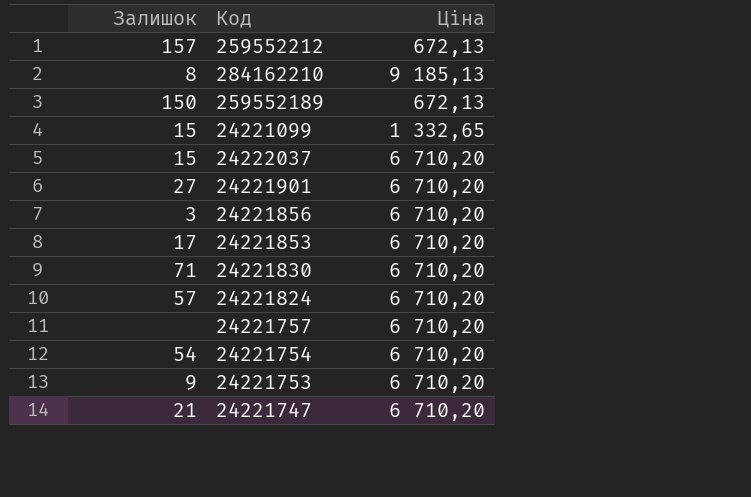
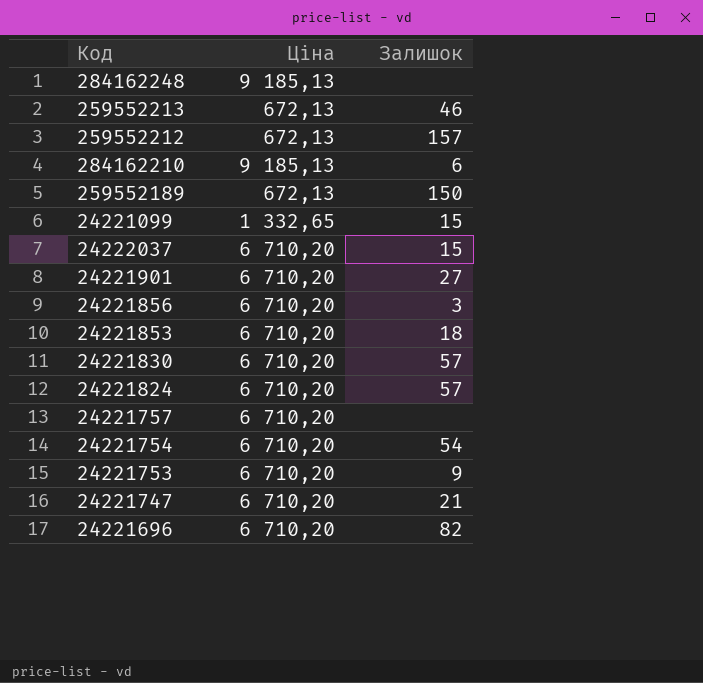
column Залишок | position: 1 -> 3
row 284162248: none -> 9 185,13 | none
row 259552213: none -> 672,13 | 46
284162210 | Залишок: 8 -> 6
24221853 | Залишок: 17 -> 18
24221830 | Залишок: 71 -> 57
row 24221696: none -> 6 710,20 | 82

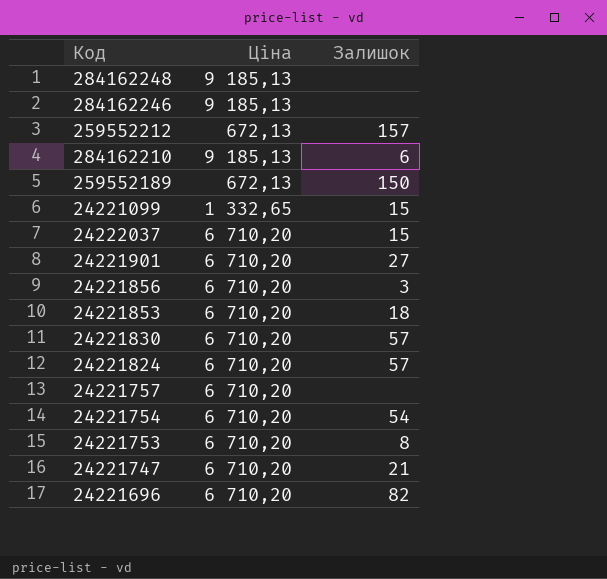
row 259552213: 672,13 | 46 -> none
row 284162246: none -> 9 185,13 | none
24221753 | Залишок: 9 -> 8

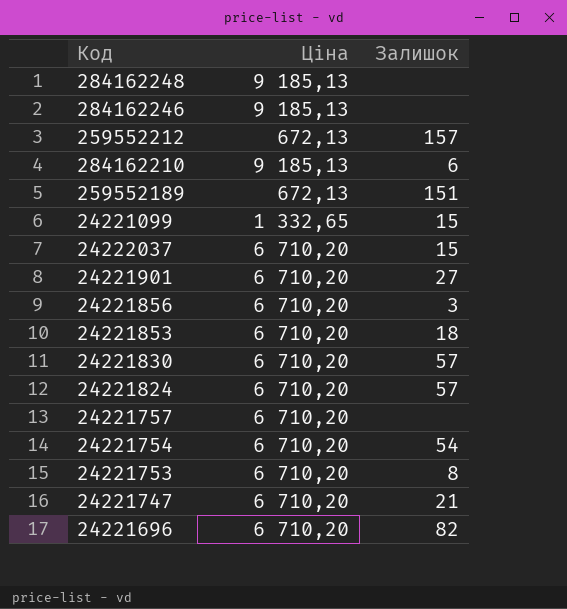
259552189 | Залишок: 150 -> 151

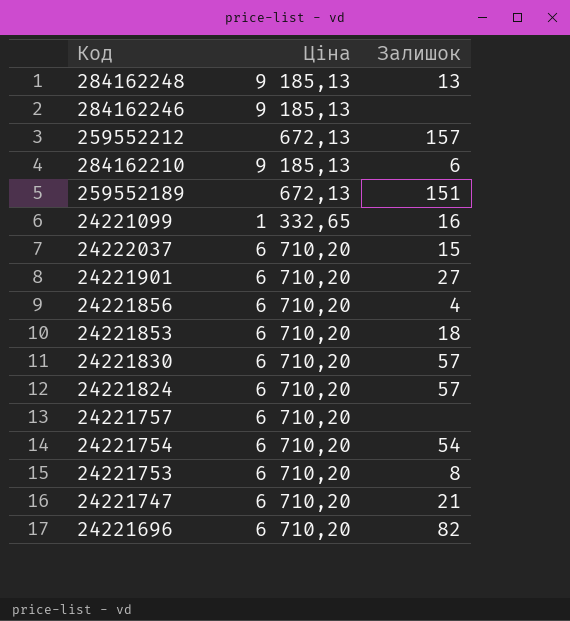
284162248 | Залишок: none -> 13
24221099 | Залишок: 15 -> 16
24221856 | Залишок: 3 -> 4

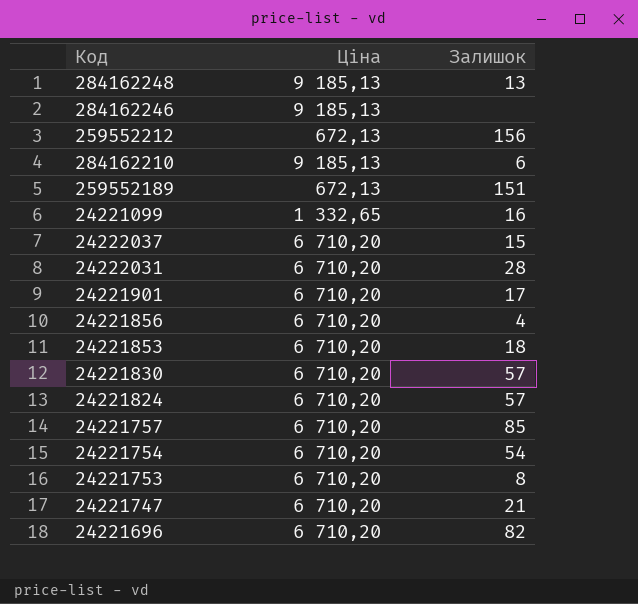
259552212 | Залишок: 157 -> 156
row 24222031: none -> 6 710,20 | 28
24221901 | Залишок: 27 -> 17
24221757 | Залишок: none -> 85

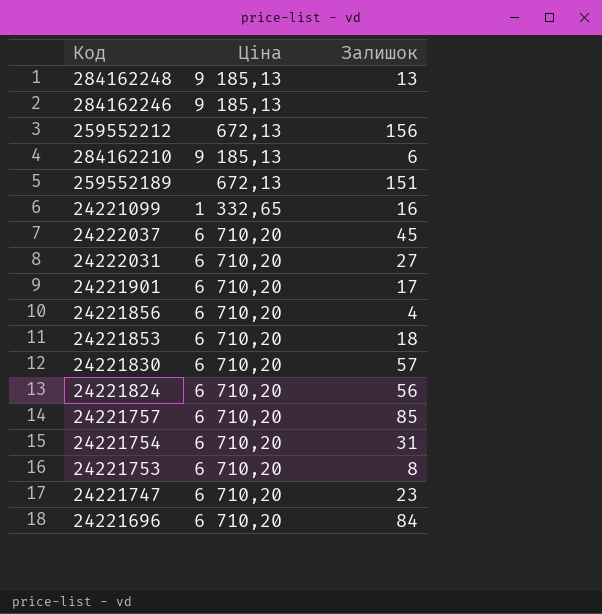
24222037 | Залишок: 15 -> 45
24222031 | Залишок: 28 -> 27
24221824 | Залишок: 57 -> 56
24221754 | Залишок: 54 -> 31
24221747 | Залишок: 21 -> 23
24221696 | Залишок: 82 -> 84

